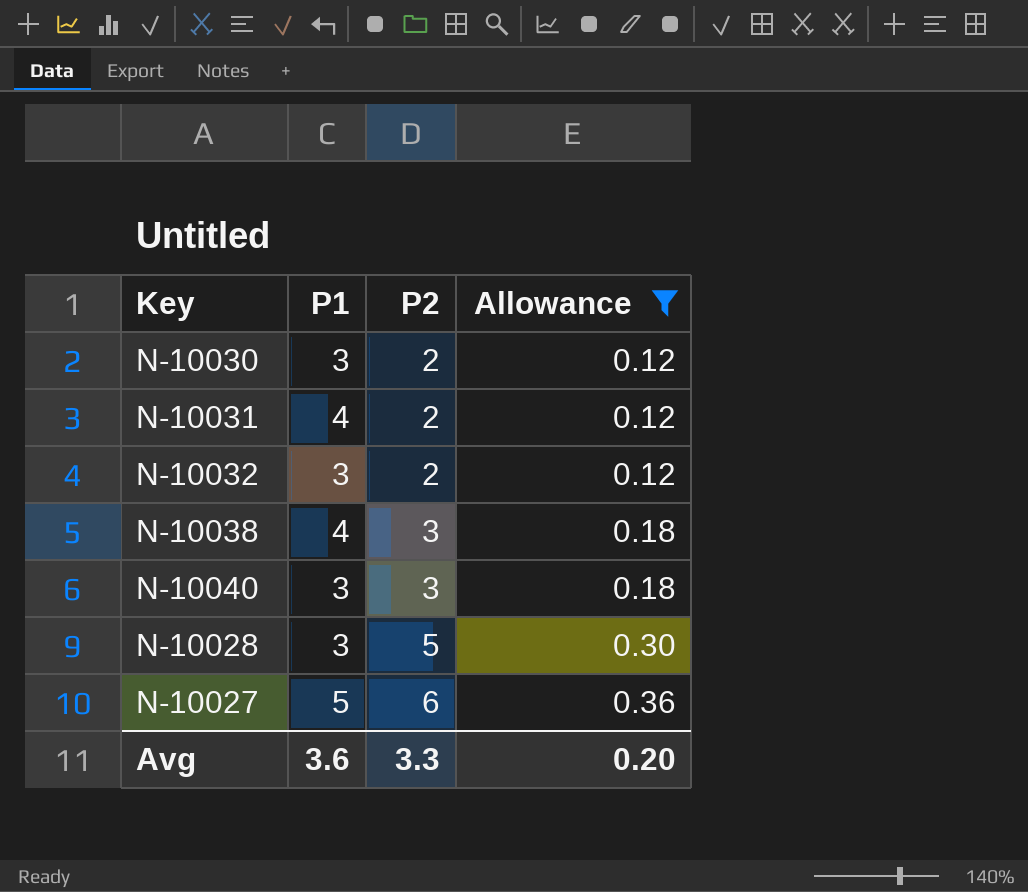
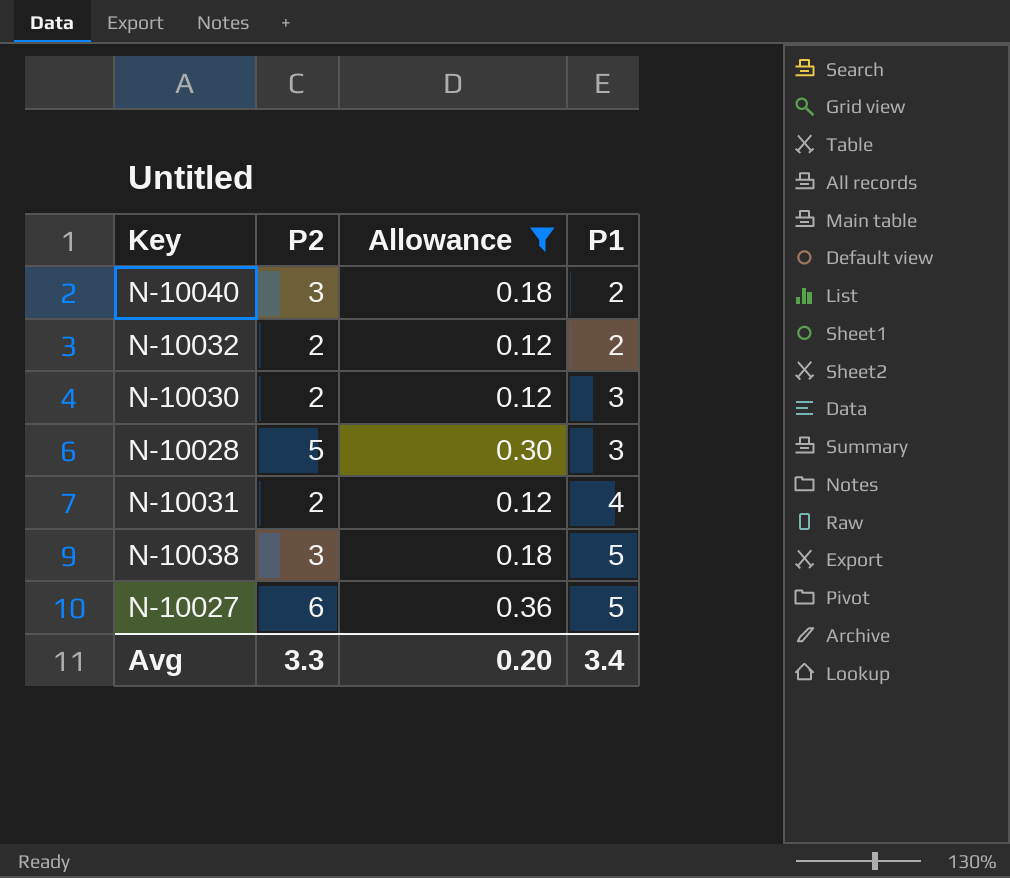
row order: P2 ascending -> P1 ascending
column P1 | position: 2 -> 4
N-10040 | P1: 3 -> 2
N-10032 | P1: 3 -> 2
N-10038 | P1: 4 -> 5
Avg | P1: 3.6 -> 3.4

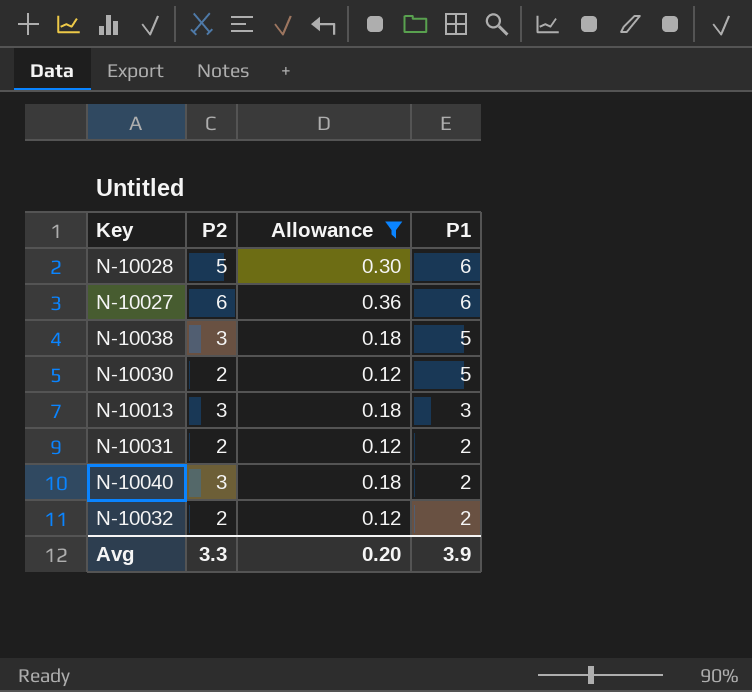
row order: P1 ascending -> P1 descending
N-10028 | P1: 3 -> 6
N-10027 | P1: 5 -> 6
N-10030 | P1: 3 -> 5
row N-10013: none -> 3 | 0.18 | 3
N-10031 | P1: 4 -> 2
Avg | P1: 3.4 -> 3.9

